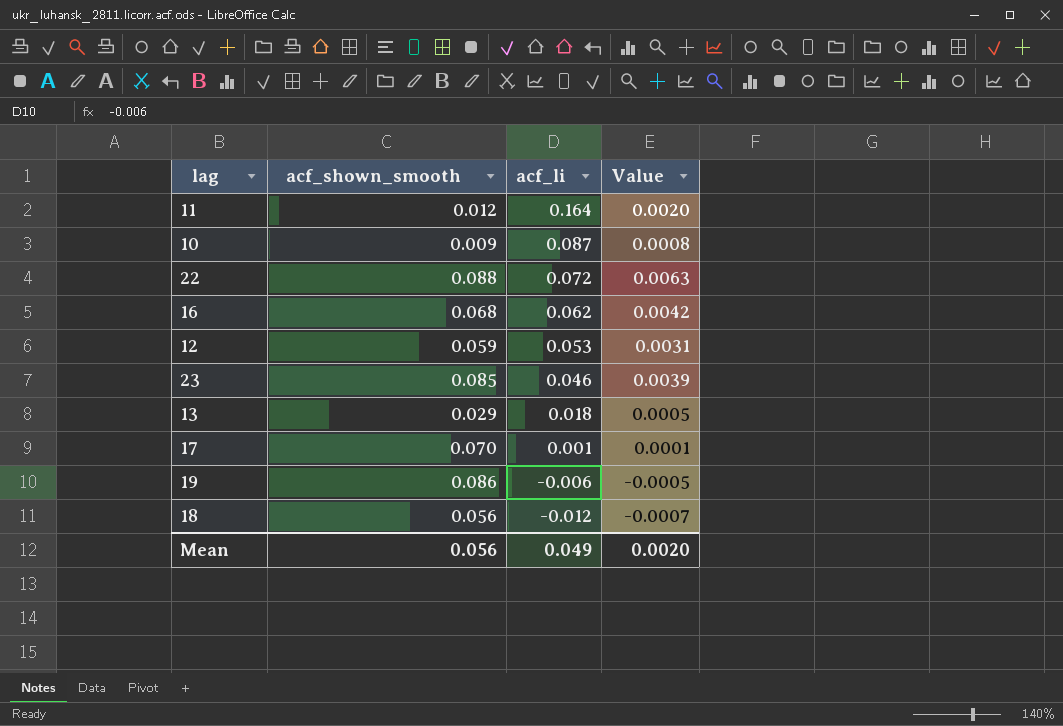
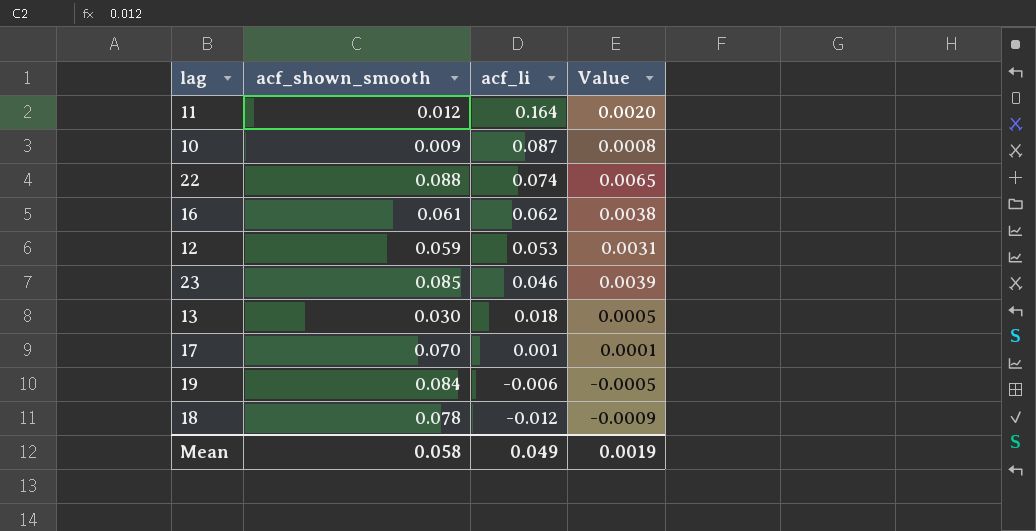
22 | acf_li: 0.072 -> 0.074
22 | Value: 0.0063 -> 0.0065
16 | acf_shown_smooth: 0.068 -> 0.061
16 | Value: 0.0042 -> 0.0038
13 | acf_shown_smooth: 0.029 -> 0.030
19 | acf_shown_smooth: 0.086 -> 0.084
18 | acf_shown_smooth: 0.056 -> 0.078
18 | Value: -0.0007 -> -0.0009
Mean | acf_shown_smooth: 0.056 -> 0.058
Mean | Value: 0.0020 -> 0.0019

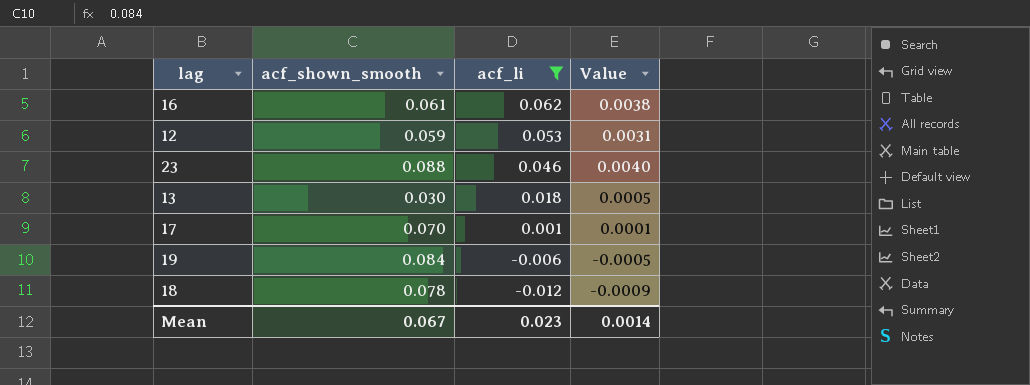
filter: none -> acf_li <= 0.062
23 | acf_shown_smooth: 0.085 -> 0.088
23 | Value: 0.0039 -> 0.0040
Mean | acf_shown_smooth: 0.058 -> 0.067
Mean | acf_li: 0.049 -> 0.023
Mean | Value: 0.0019 -> 0.0014

